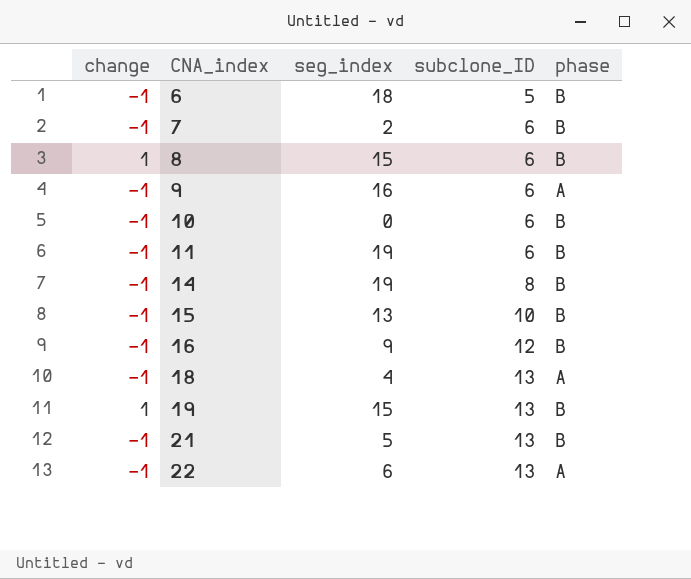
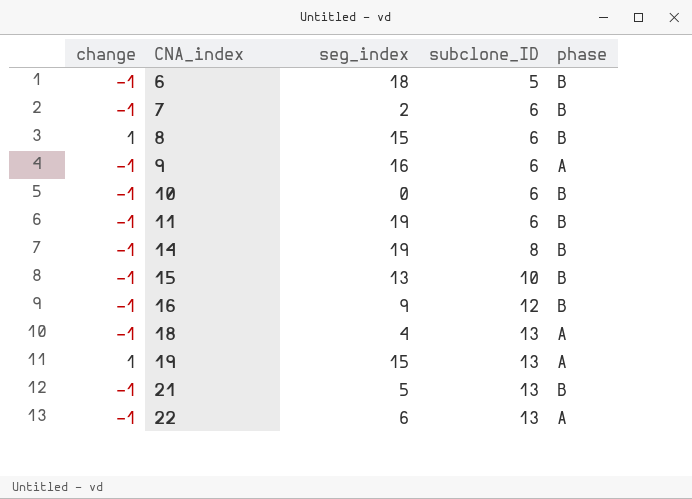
19 | phase: B -> A

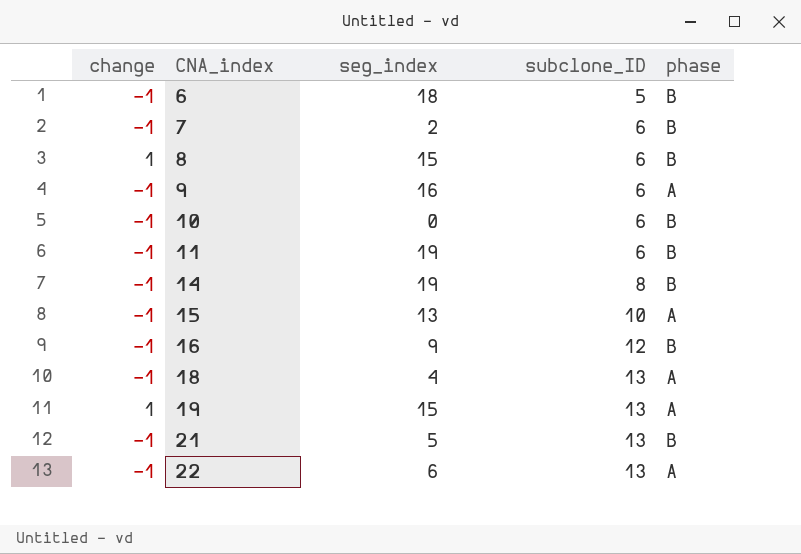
15 | phase: B -> A

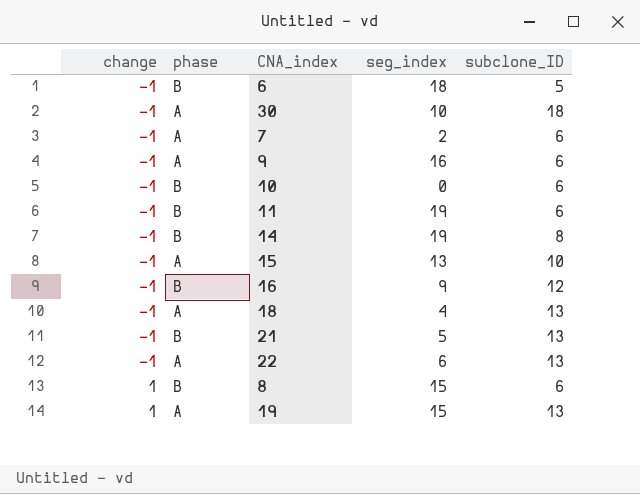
row order: CNA_index ascending -> change ascending
column phase | position: 5 -> 2
row 30: none -> -1 | A | 10 | 18
7 | phase: B -> A

